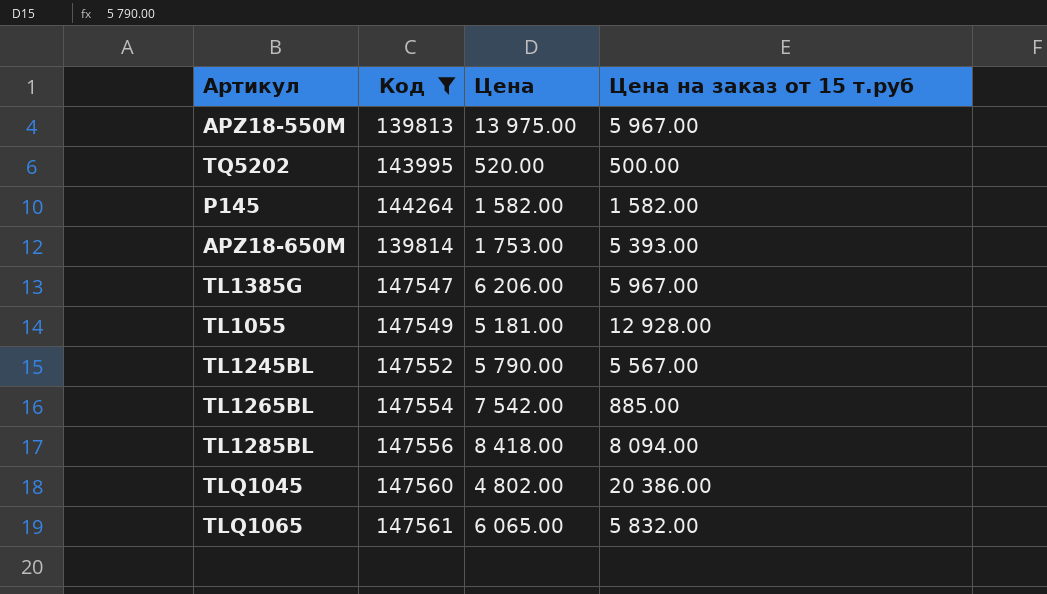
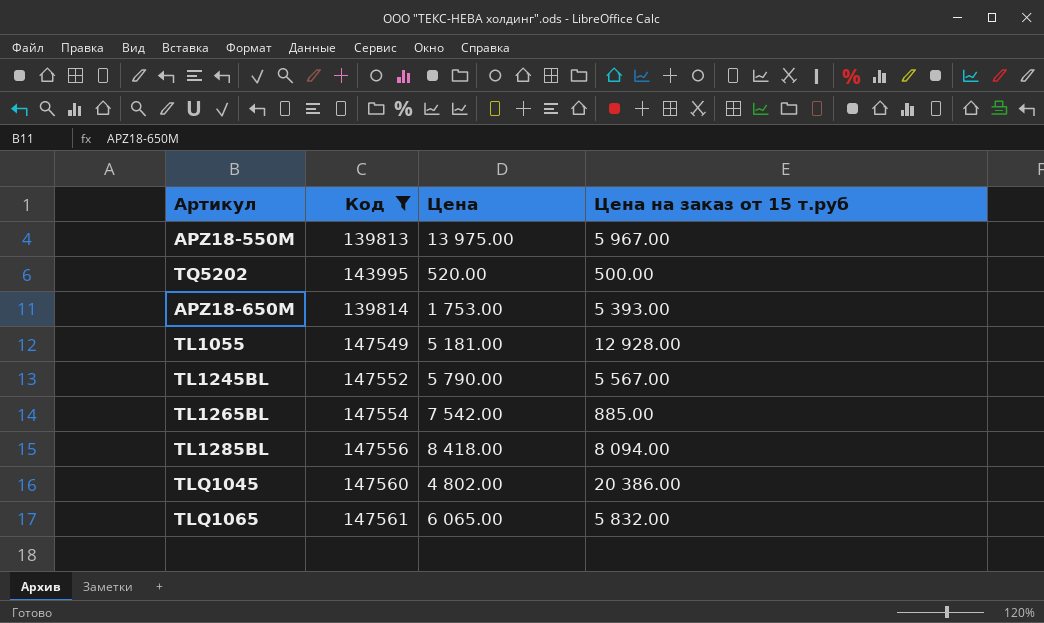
row P145: 144264 | 1 582.00 | 1 582.00 -> none
row ТL1385G: 147547 | 6 206.00 | 5 967.00 -> none

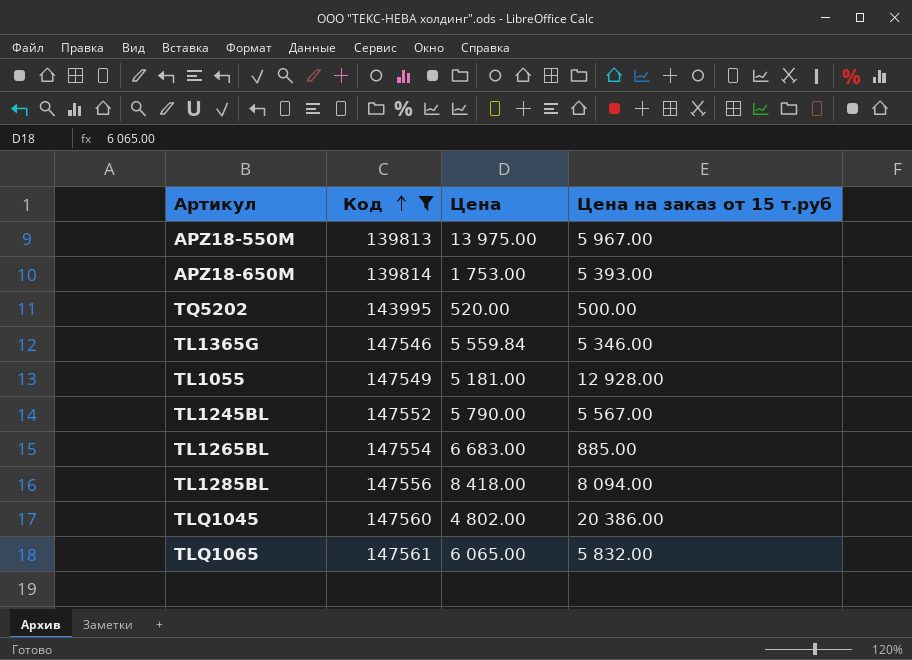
row order: none -> Код ascending
row ТL1365G: none -> 147546 | 5 559.84 | 5 346.00
TL1265BL | Цена: 7 542.00 -> 6 683.00

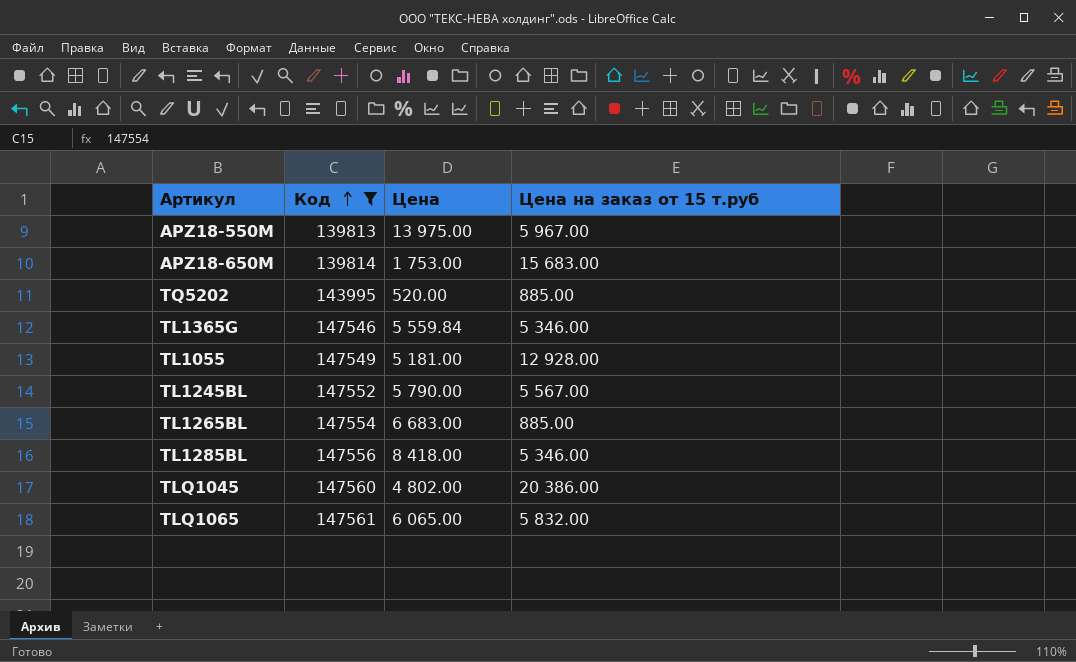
APZ18-650M | Цена на заказ от 15 т.руб: 5 393.00 -> 15 683.00
TQ5202 | Цена на заказ от 15 т.руб: 500.00 -> 885.00
TL1285BL | Цена на заказ от 15 т.руб: 8 094.00 -> 5 346.00

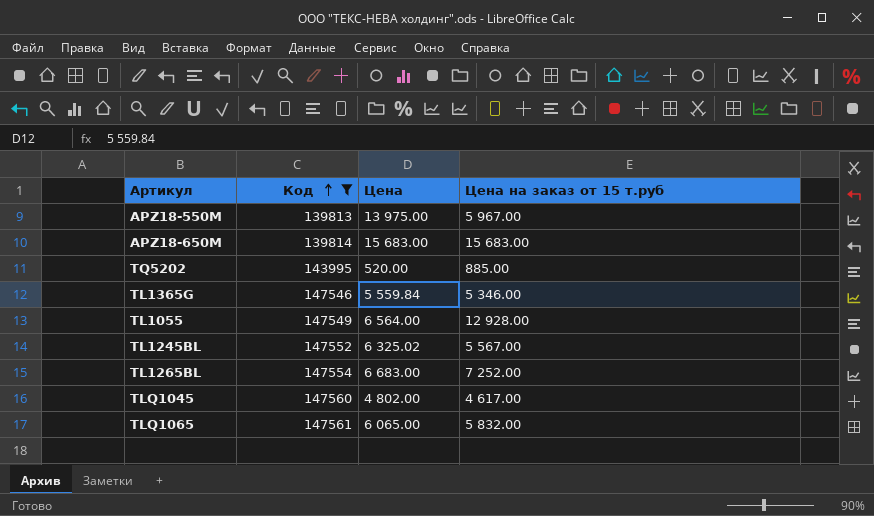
row TL1285BL: 147556 | 8 418.00 | 5 346.00 -> none
APZ18-650M | Цена: 1 753.00 -> 15 683.00
TL1055 | Цена: 5 181.00 -> 6 564.00
TL1245BL | Цена: 5 790.00 -> 6 325.02
TL1265BL | Цена на заказ от 15 т.руб: 885.00 -> 7 252.00
TLQ1045 | Цена на заказ от 15 т.руб: 20 386.00 -> 4 617.00

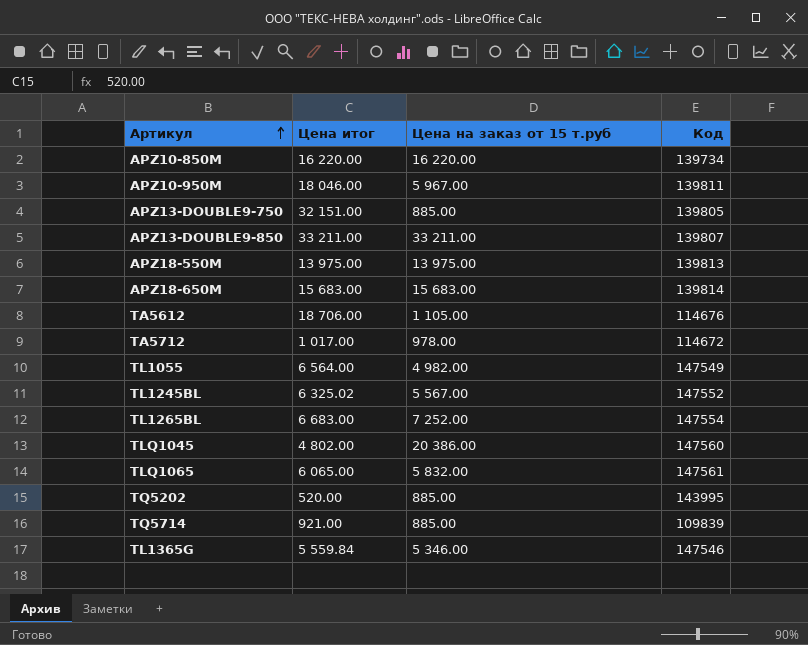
filter: Код >= 139813 -> none
row order: Код ascending -> Артикул ascending
column name: Цена -> Цена итог
column Код | position: 2 -> 4
APZ18-550M | Цена на заказ от 15 т.руб: 5 967.00 -> 13 975.00
TL1055 | Цена на заказ от 15 т.руб: 12 928.00 -> 4 982.00
TLQ1045 | Цена на заказ от 15 т.руб: 4 617.00 -> 20 386.00

